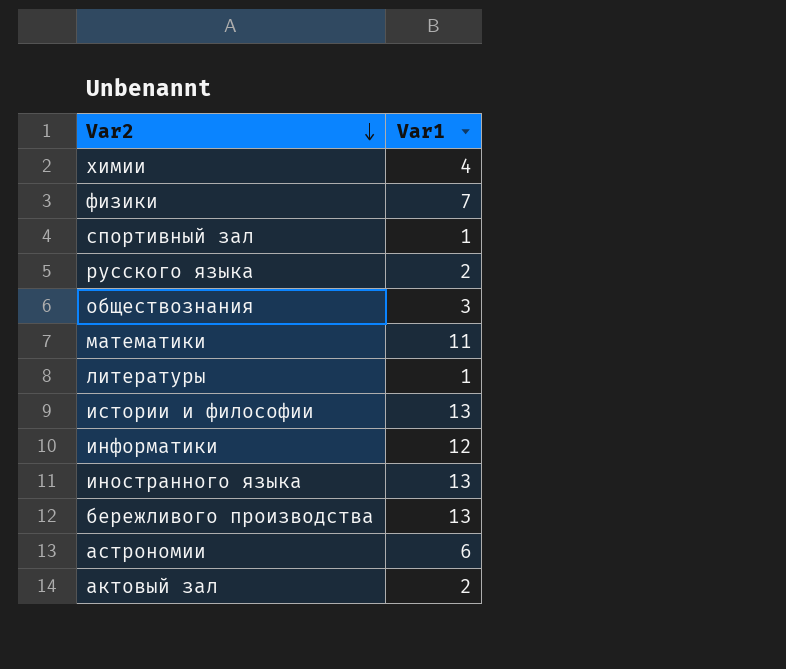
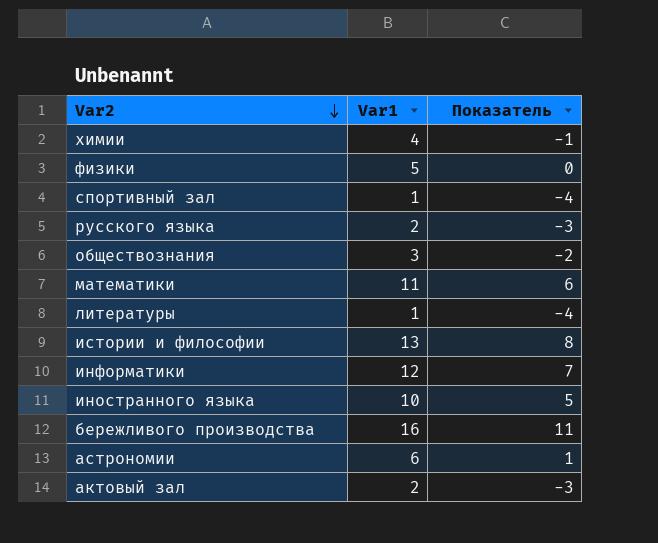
column Показатель | formula: none -> [Var1] - 5
физики | Var1: 7 -> 5
иностранного языка | Var1: 13 -> 10
бережливого производства | Var1: 13 -> 16

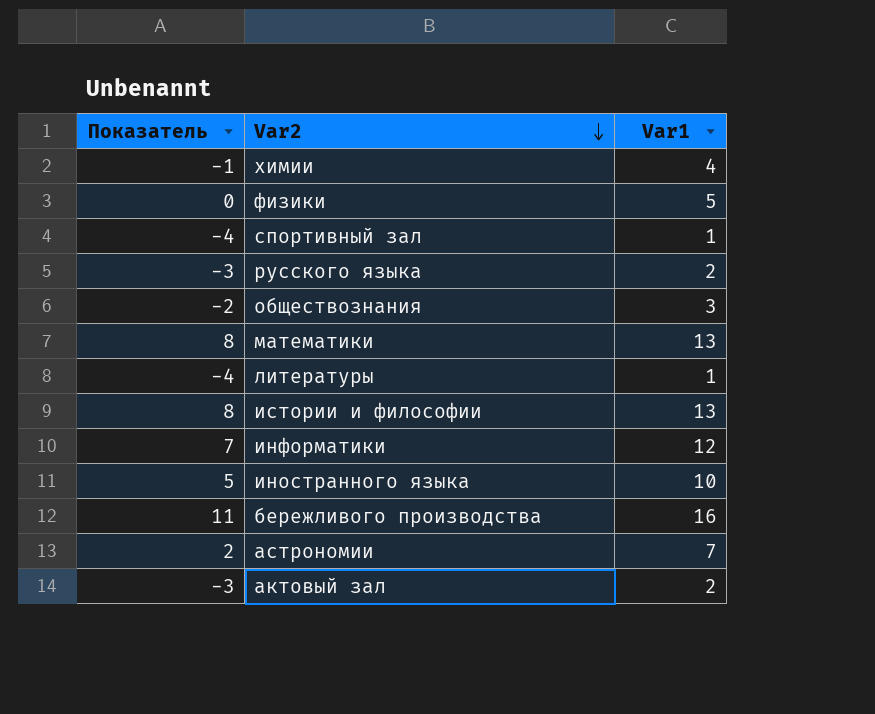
column Показатель | position: 3 -> 1
математики | Показатель: 6 -> 8
математики | Var1: 11 -> 13
астрономии | Показатель: 1 -> 2
астрономии | Var1: 6 -> 7

